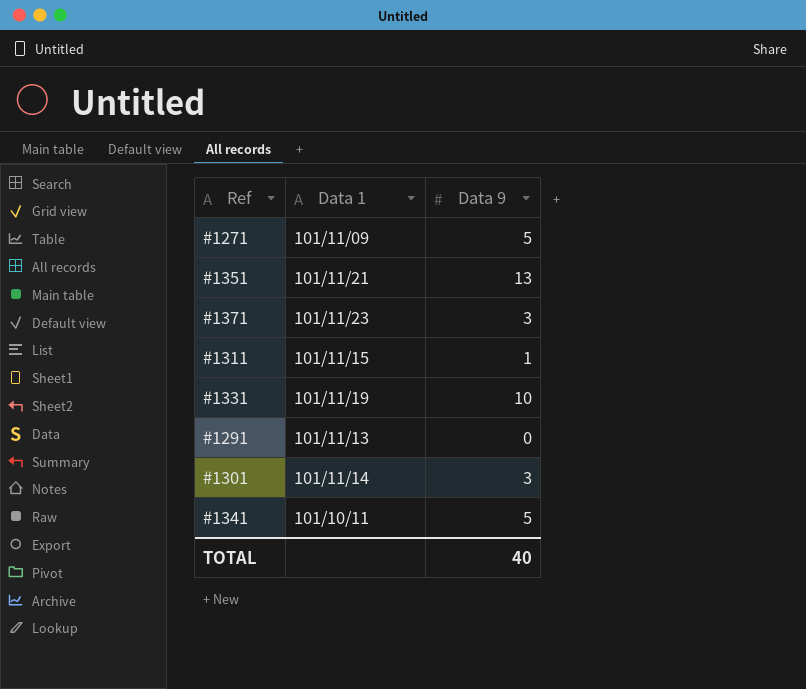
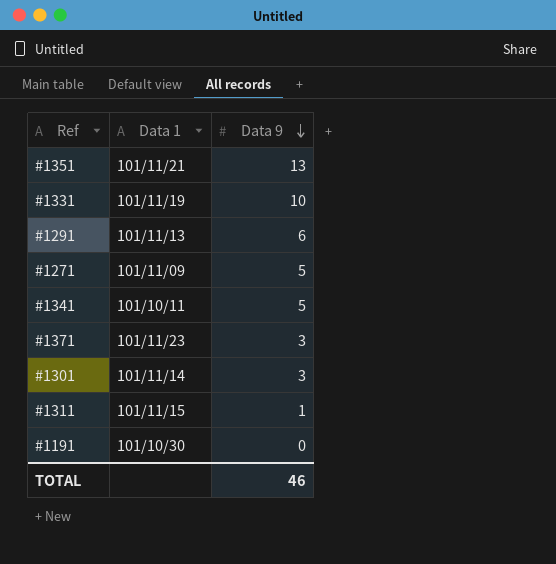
row order: none -> Data 9 descending
#1291 | Data 9: 0 -> 6
row #1191: none -> 101/10/30 | 0
TOTAL | Data 9: 40 -> 46

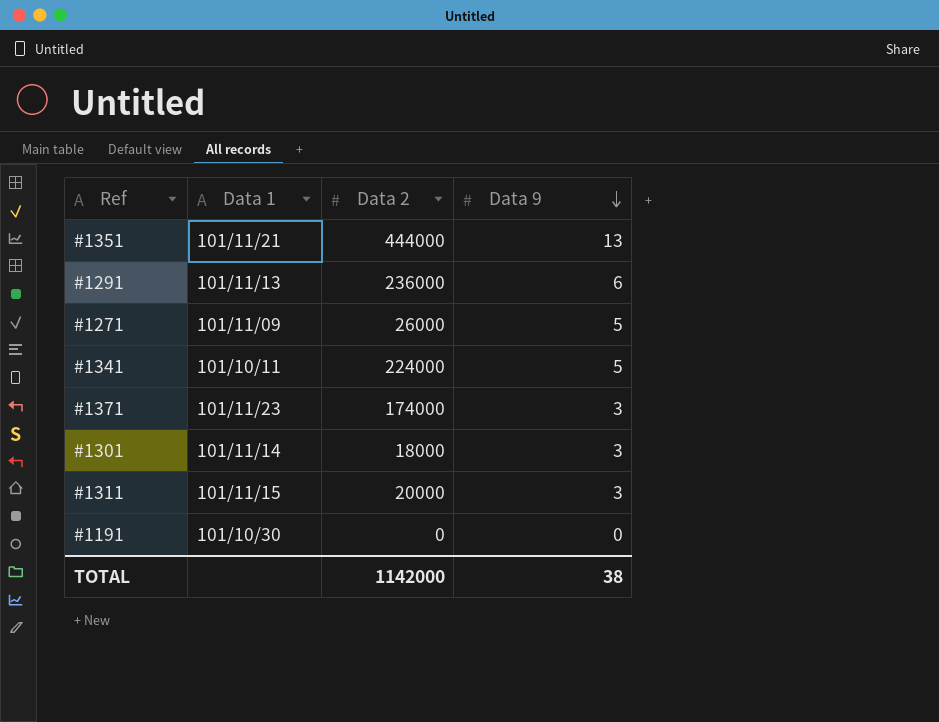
column Data 2 | position: none -> 3
row #1331: 101/11/19 | 10 -> none
#1311 | Data 9: 1 -> 3
TOTAL | Data 9: 46 -> 38

